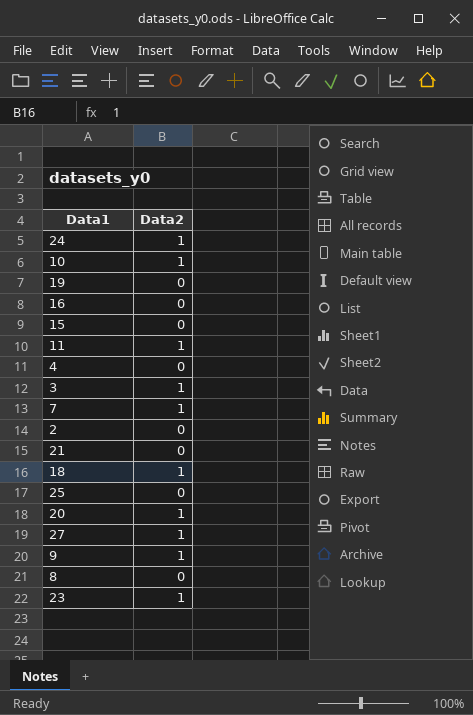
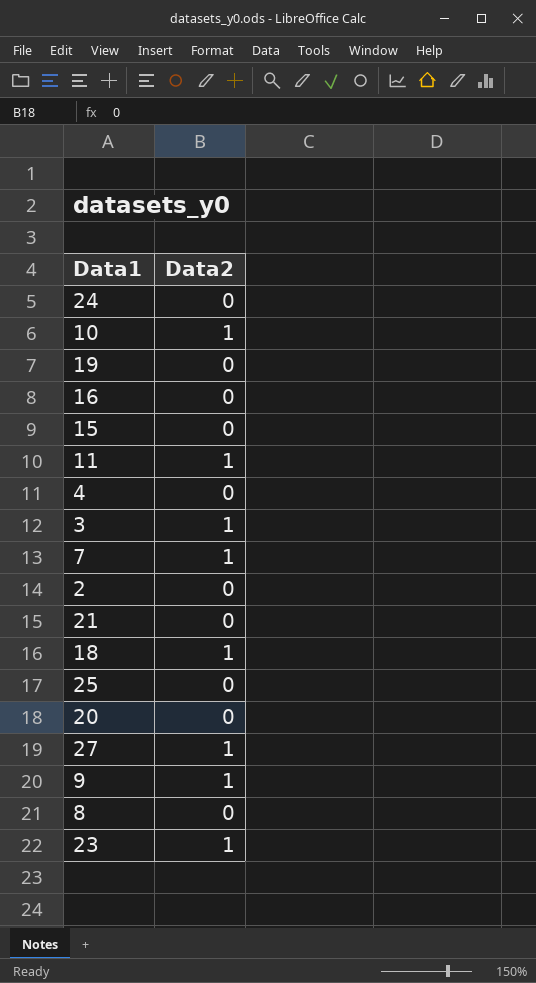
24 | Data2: 1 -> 0
20 | Data2: 1 -> 0

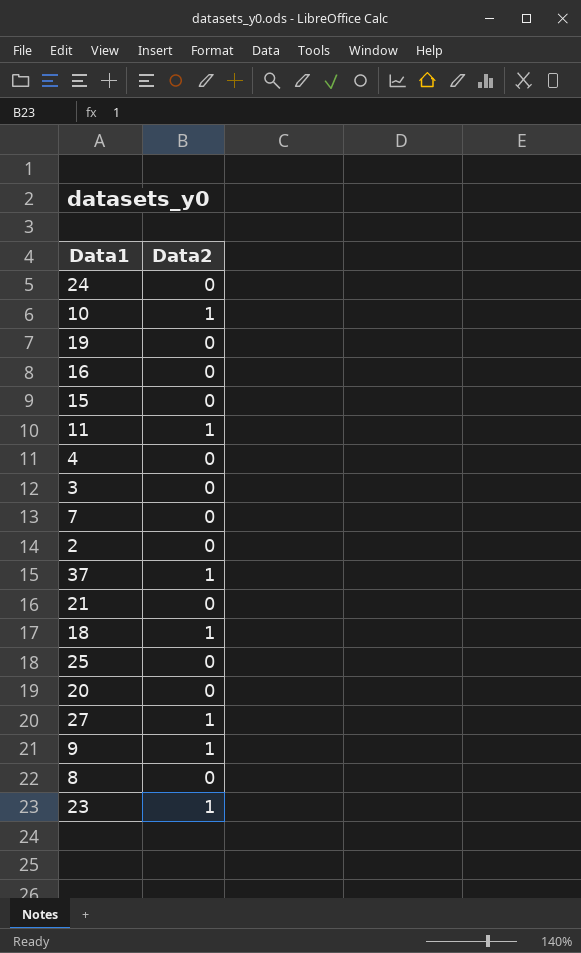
3 | Data2: 1 -> 0
7 | Data2: 1 -> 0
row 37: none -> 1

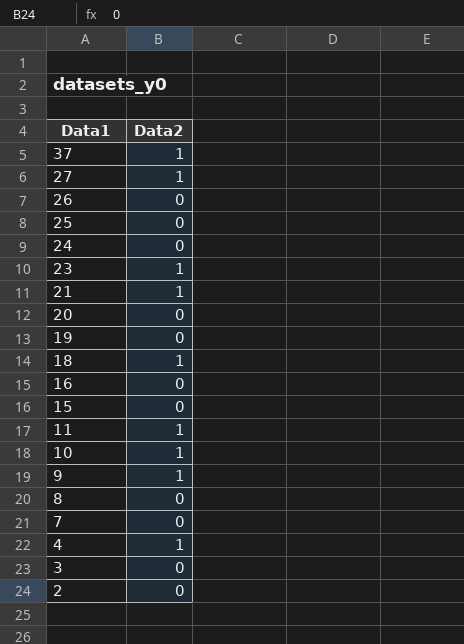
row order: none -> Data1 descending
row 26: none -> 0
21 | Data2: 0 -> 1
4 | Data2: 0 -> 1

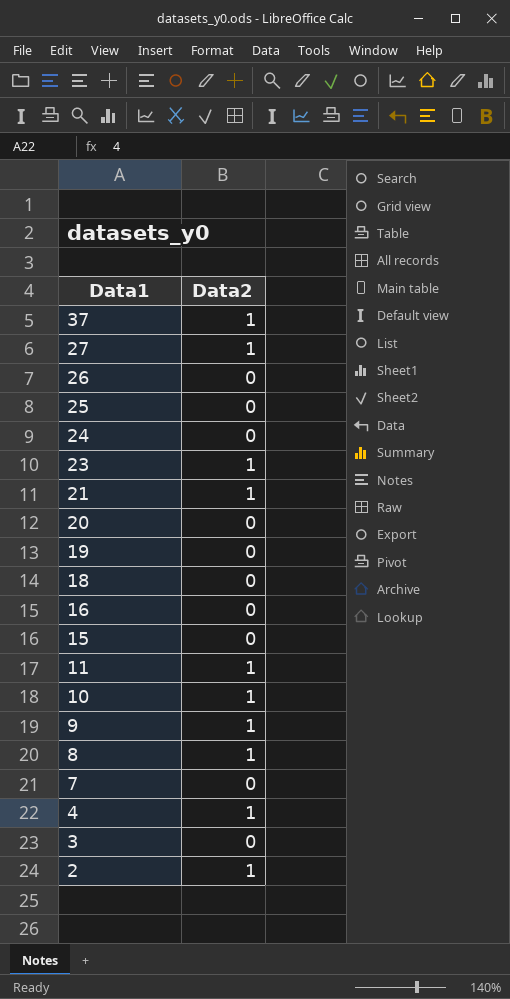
18 | Data2: 1 -> 0
8 | Data2: 0 -> 1
2 | Data2: 0 -> 1

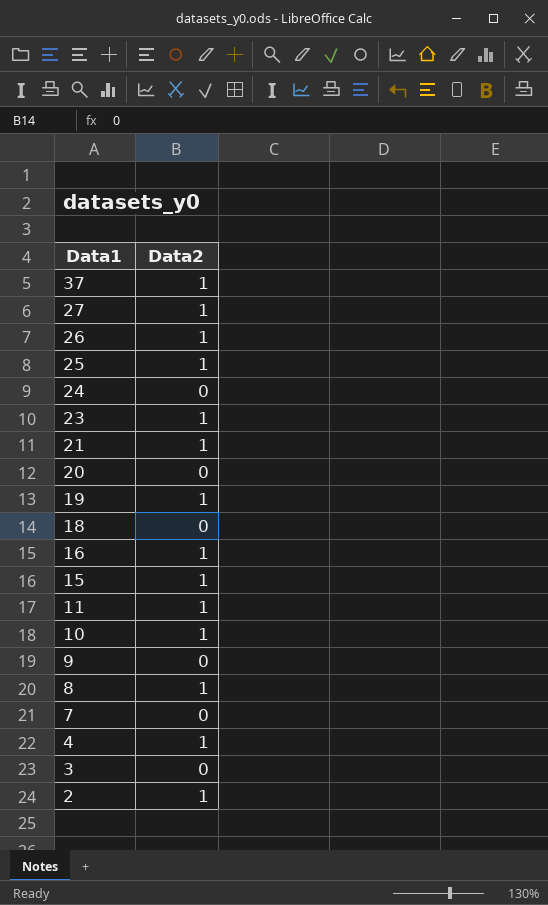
26 | Data2: 0 -> 1
25 | Data2: 0 -> 1
19 | Data2: 0 -> 1
16 | Data2: 0 -> 1
15 | Data2: 0 -> 1
9 | Data2: 1 -> 0

